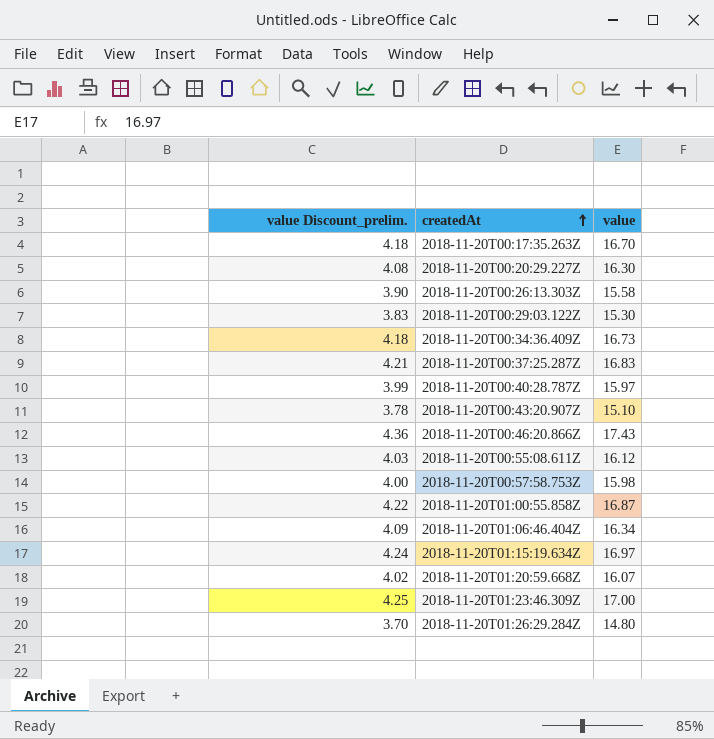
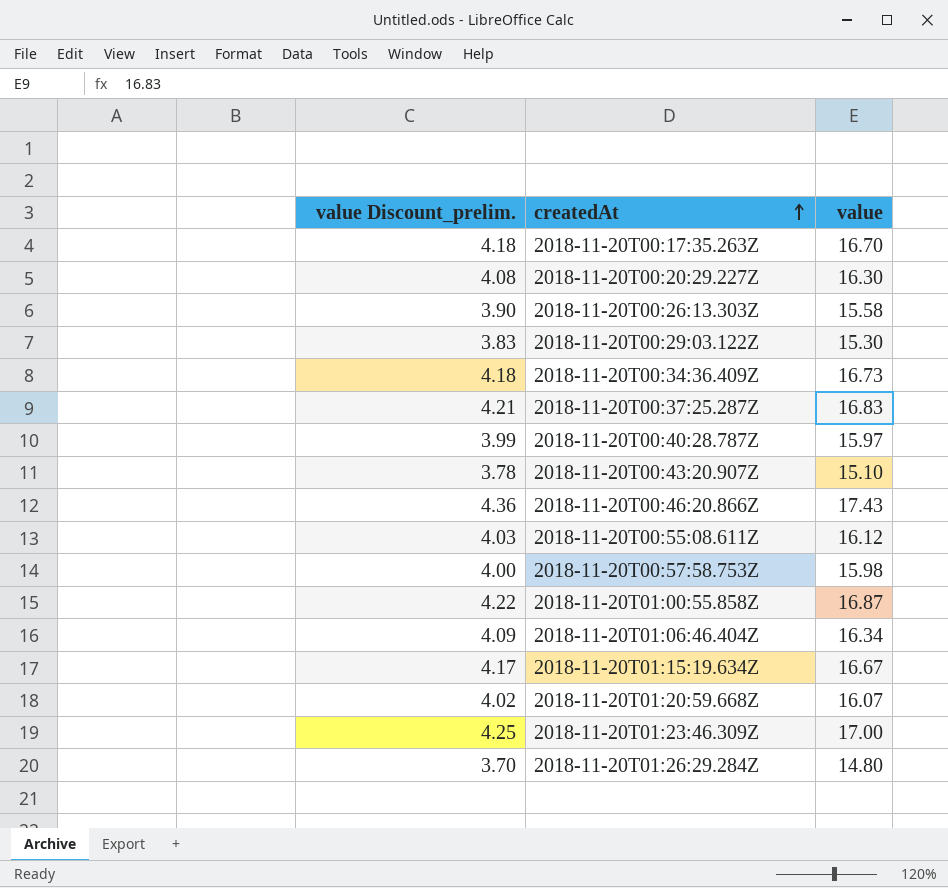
2018-11-20T01:15:19.634Z | value Discount_prelim.: 4.24 -> 4.17
2018-11-20T01:15:19.634Z | value: 16.97 -> 16.67

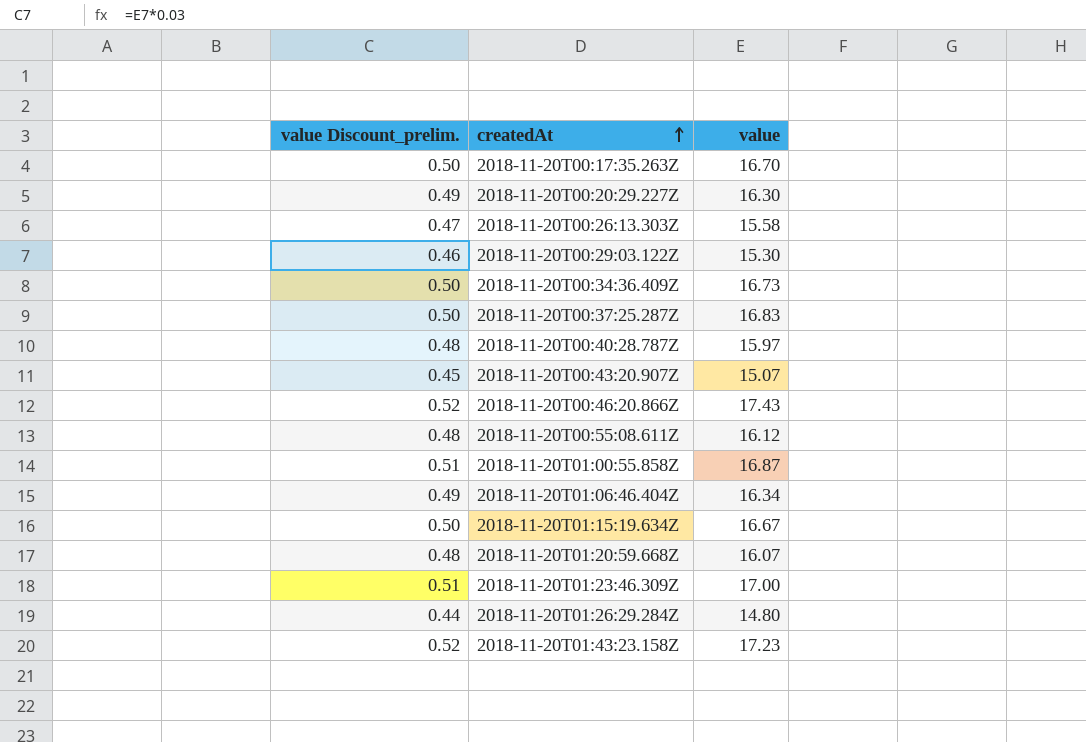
column value Discount_prelim. | formula: [value] * 0.25 -> [value] * 0.03
row 2018-11-20T00:57:58.753Z: 4.00 | 15.98 -> none
2018-11-20T00:43:20.907Z | value: 15.10 -> 15.07
row 2018-11-20T01:43:23.158Z: none -> 0.52 | 17.23

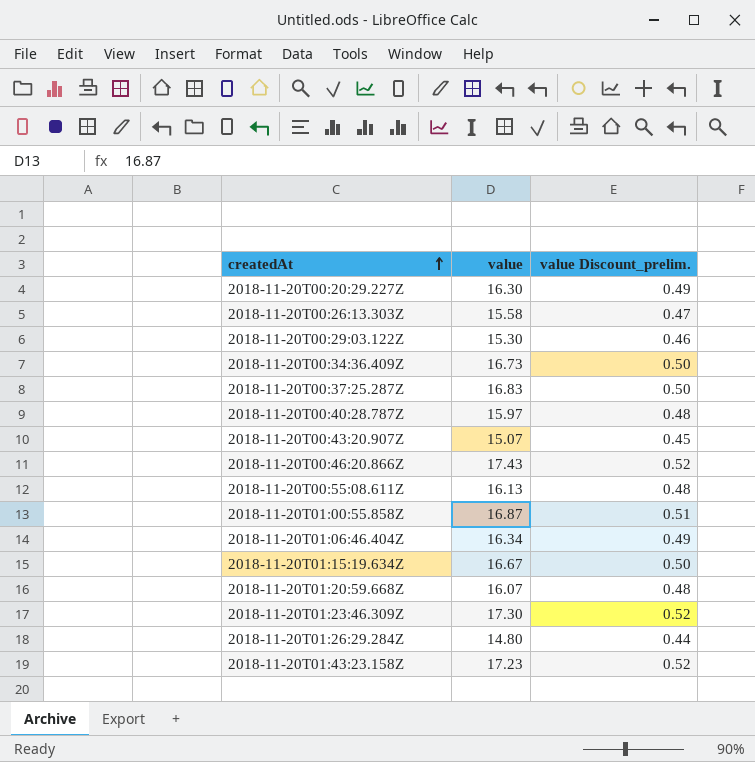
column value Discount_prelim. | position: 1 -> 3
row 2018-11-20T00:17:35.263Z: 0.50 | 16.70 -> none
2018-11-20T00:55:08.611Z | value: 16.12 -> 16.13
2018-11-20T01:23:46.309Z | value: 17.00 -> 17.30
2018-11-20T01:23:46.309Z | value Discount_prelim.: 0.51 -> 0.52

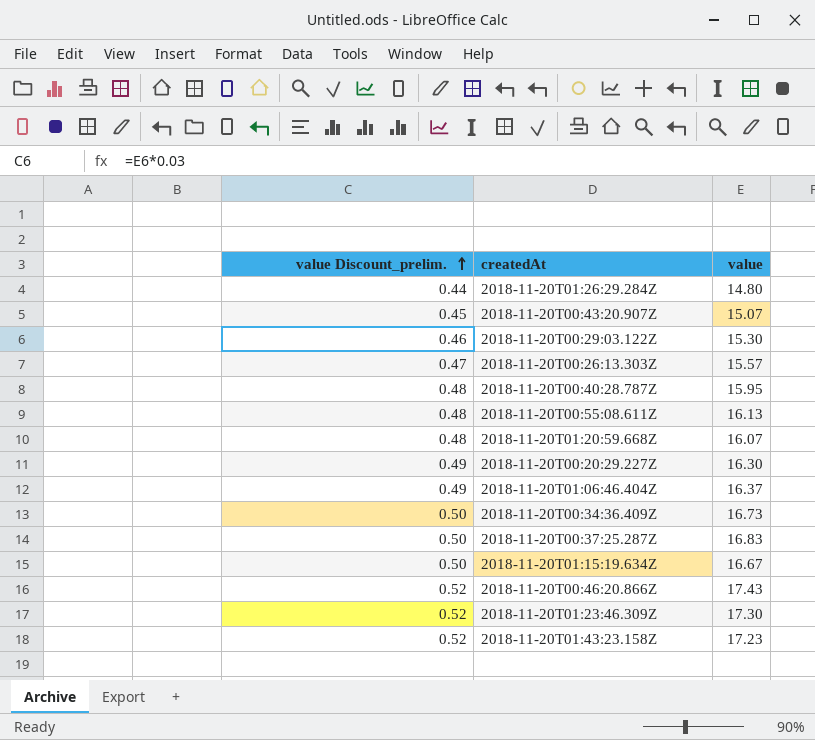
row order: createdAt ascending -> value Discount_prelim. ascending
column value Discount_prelim. | position: 3 -> 1
row 2018-11-20T01:00:55.858Z: 16.87 | 0.51 -> none
2018-11-20T00:26:13.303Z | value: 15.58 -> 15.57
2018-11-20T00:40:28.787Z | value: 15.97 -> 15.95
2018-11-20T01:06:46.404Z | value: 16.34 -> 16.37

